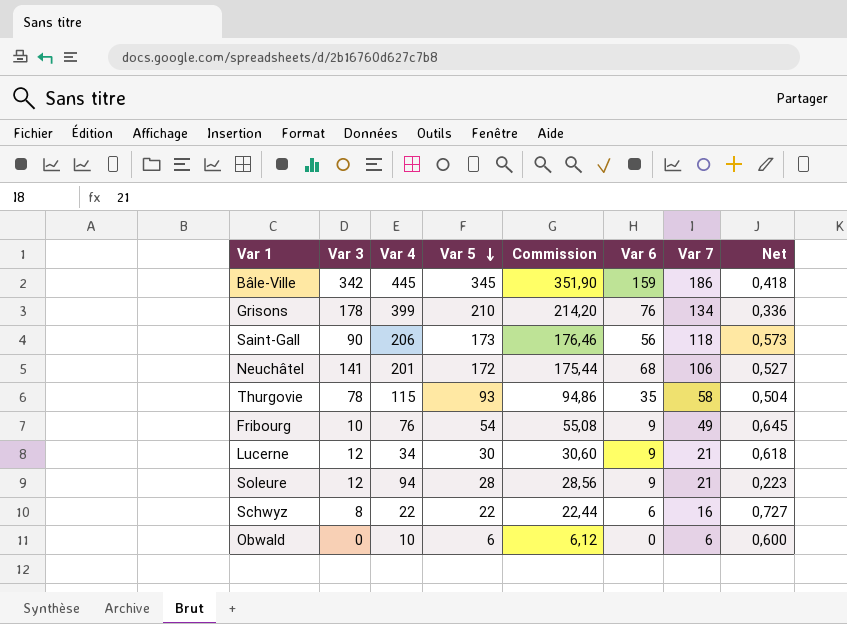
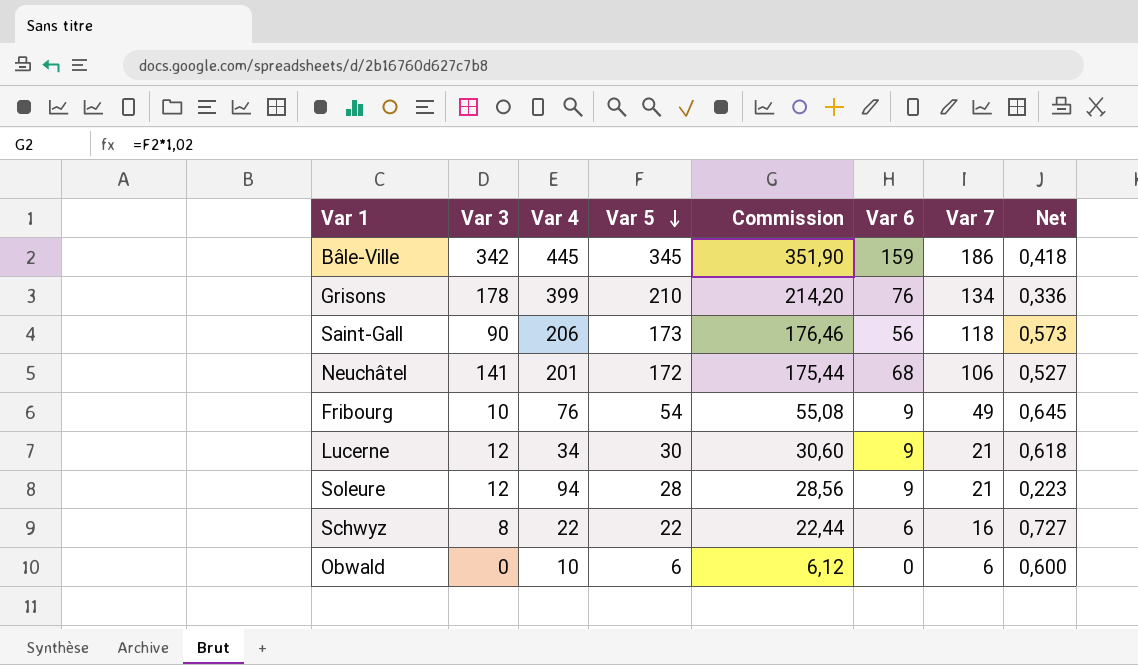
row Thurgovie: 78 | 115 | 93 | 94,86 | 35 | 58 | 0,504 -> none

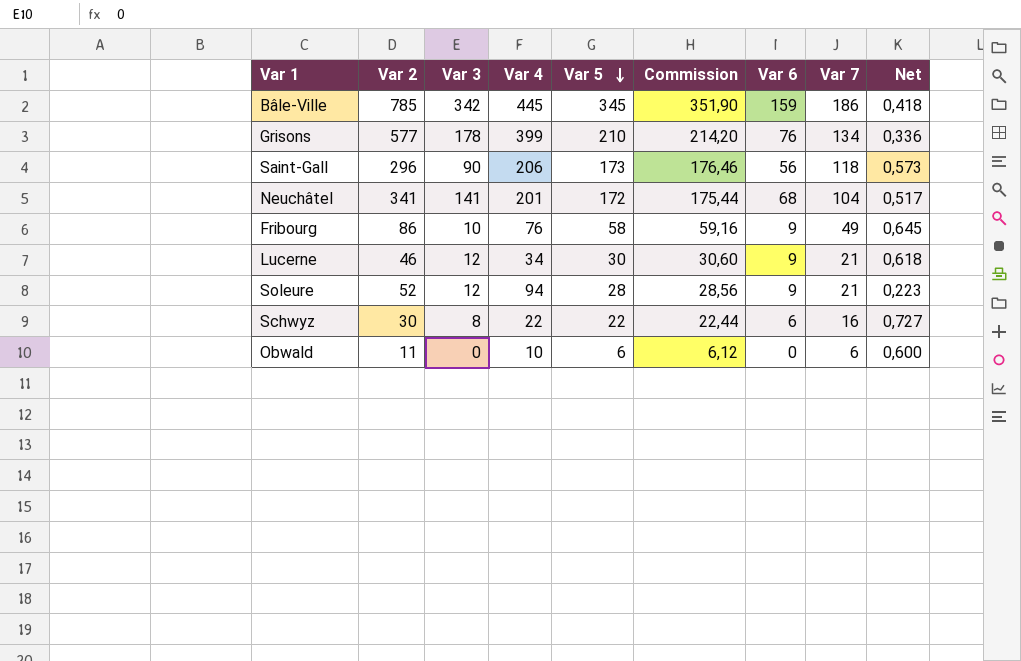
column Var 2 | position: none -> 2
Neuchâtel | Var 7: 106 -> 104
Neuchâtel | Net: 0,527 -> 0,517
Fribourg | Var 5: 54 -> 58
Fribourg | Commission: 55,08 -> 59,16

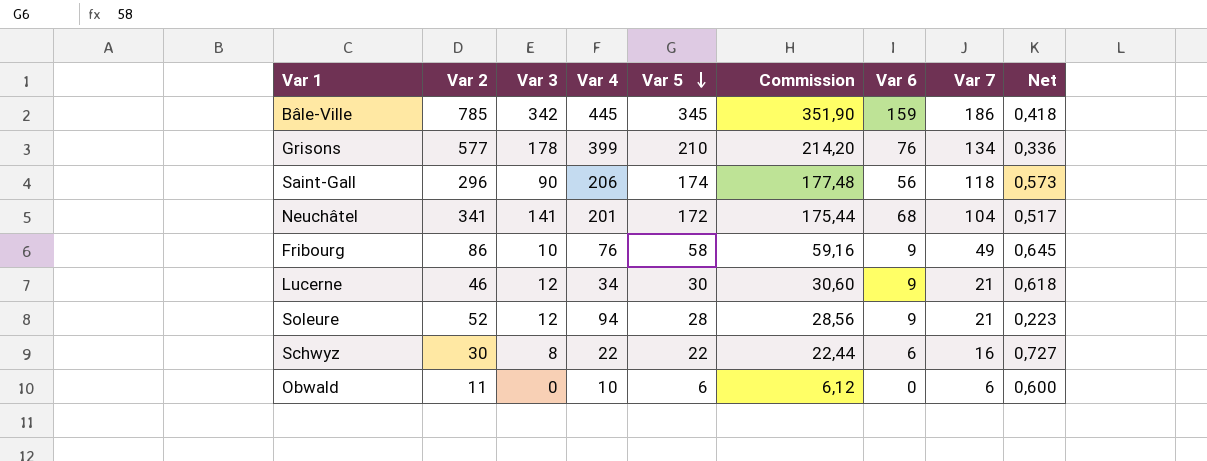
Saint-Gall | Var 5: 173 -> 174
Saint-Gall | Commission: 176,46 -> 177,48

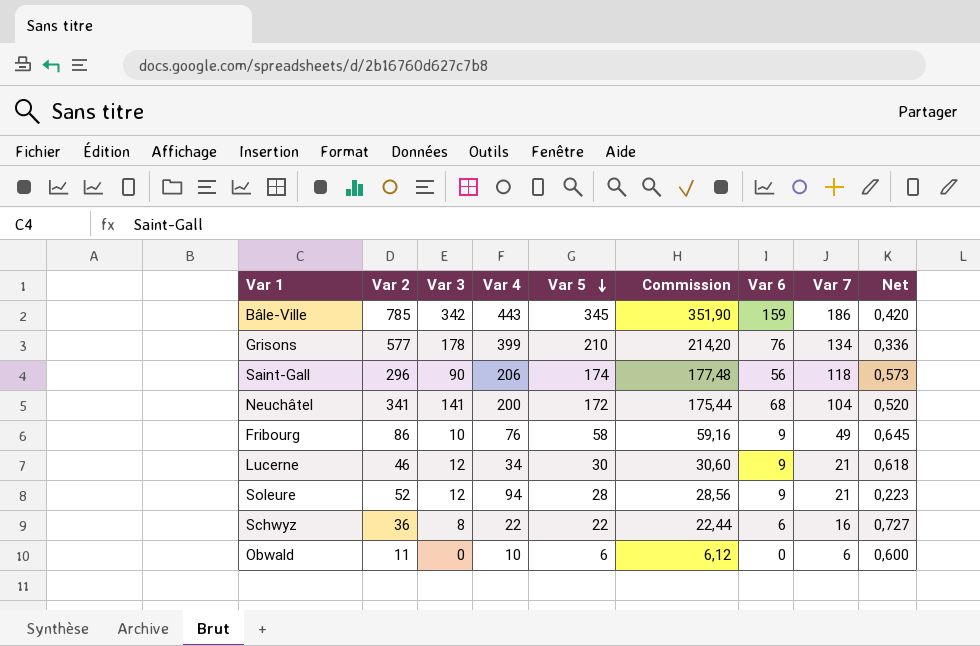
Bâle-Ville | Var 4: 445 -> 443
Bâle-Ville | Net: 0,418 -> 0,420
Neuchâtel | Var 4: 201 -> 200
Neuchâtel | Net: 0,517 -> 0,520
Schwyz | Var 2: 30 -> 36

